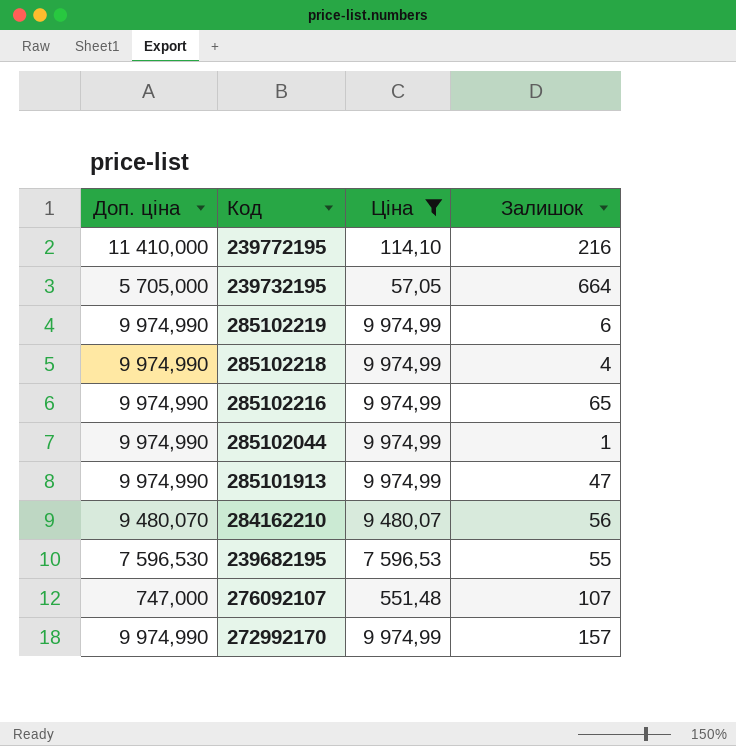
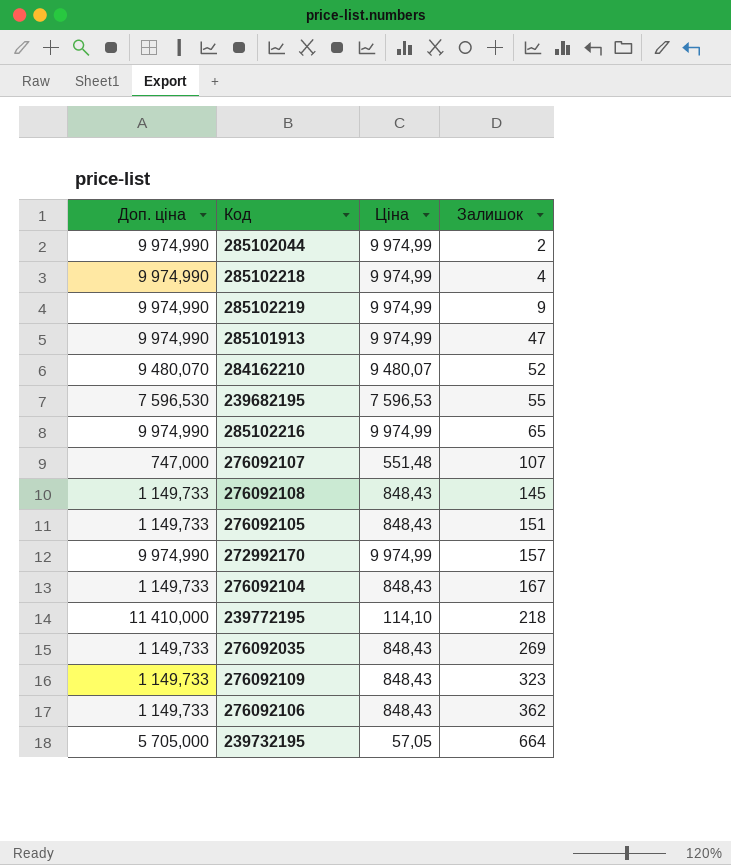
filter: Ціна != 848,43 -> none
row order: none -> Залишок ascending
285102044 | Залишок: 1 -> 2
285102219 | Залишок: 6 -> 9
284162210 | Залишок: 56 -> 52
239772195 | Залишок: 216 -> 218

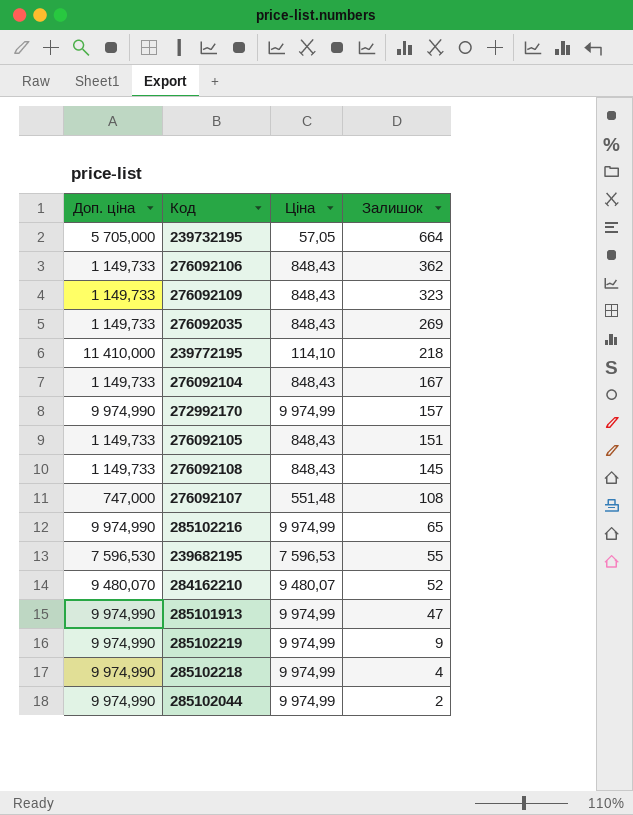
row order: Залишок ascending -> Залишок descending
276092107 | Залишок: 107 -> 108

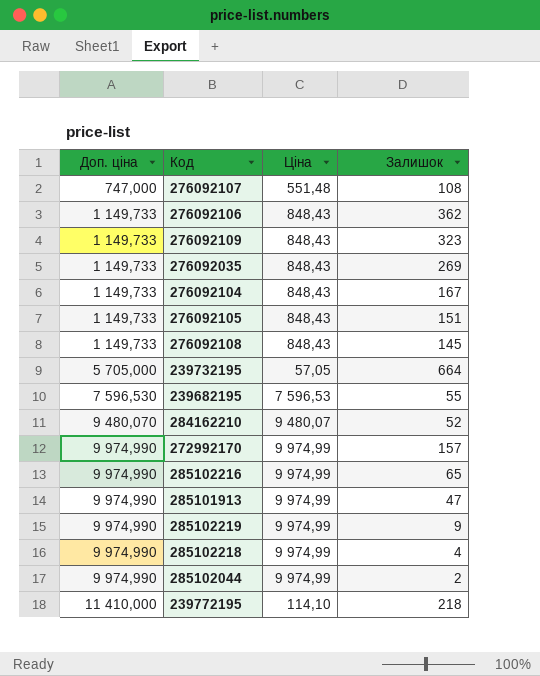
row order: Залишок descending -> Доп. ціна ascending

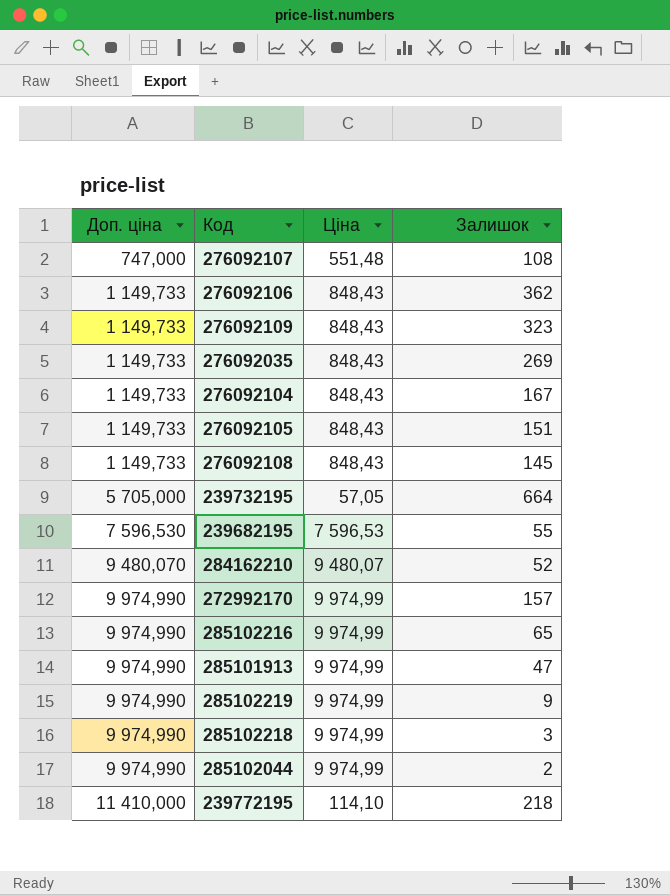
285102218 | Залишок: 4 -> 3

